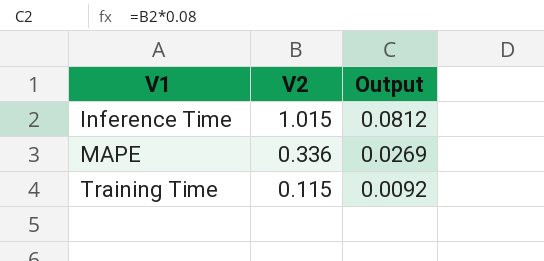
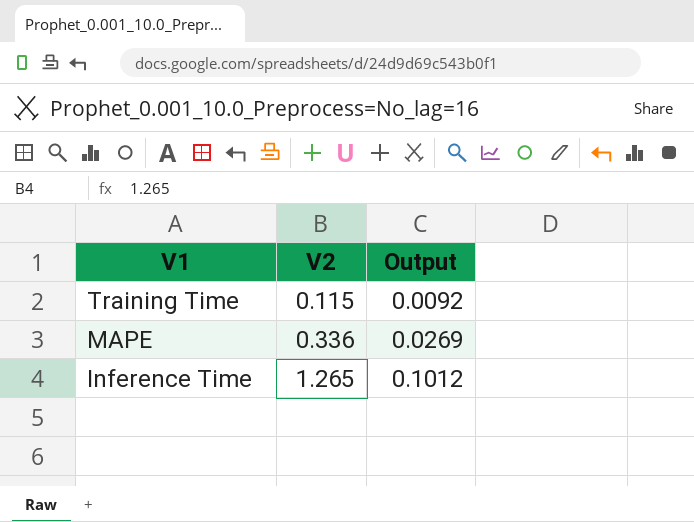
row order: V1 ascending -> V1 descending
Inference Time | V2: 1.015 -> 1.265
Inference Time | Output: 0.0812 -> 0.1012

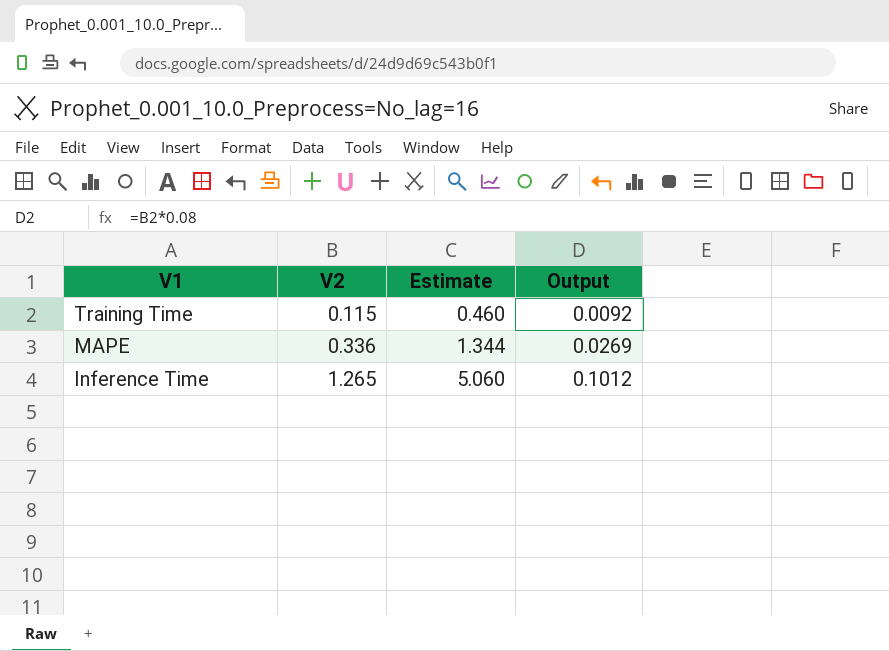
column Estimate | formula: none -> [V2] * 4

